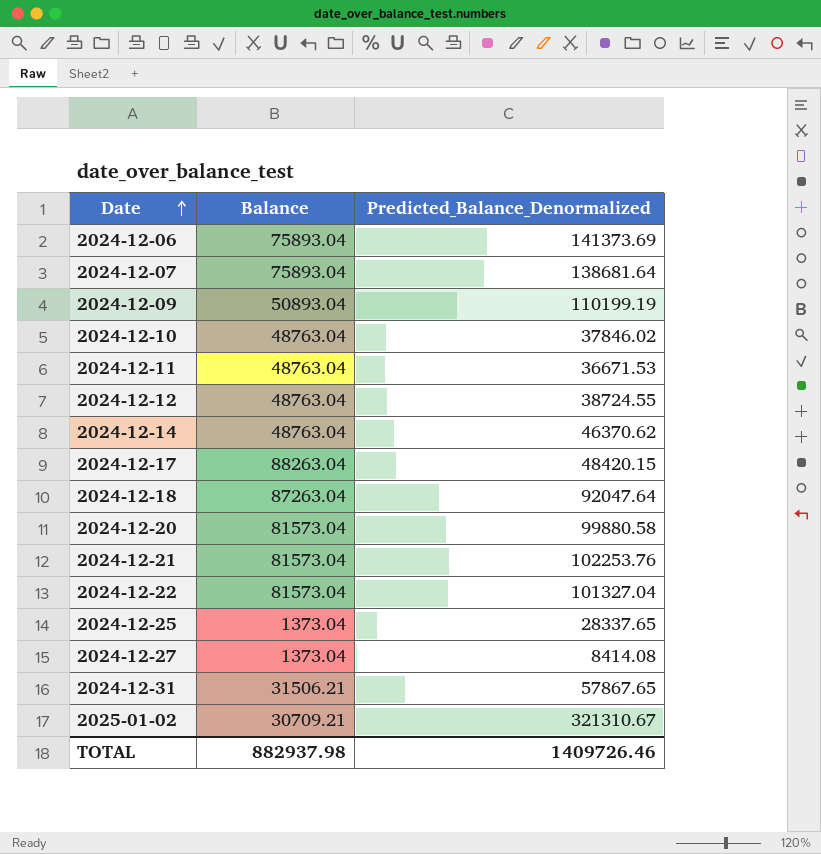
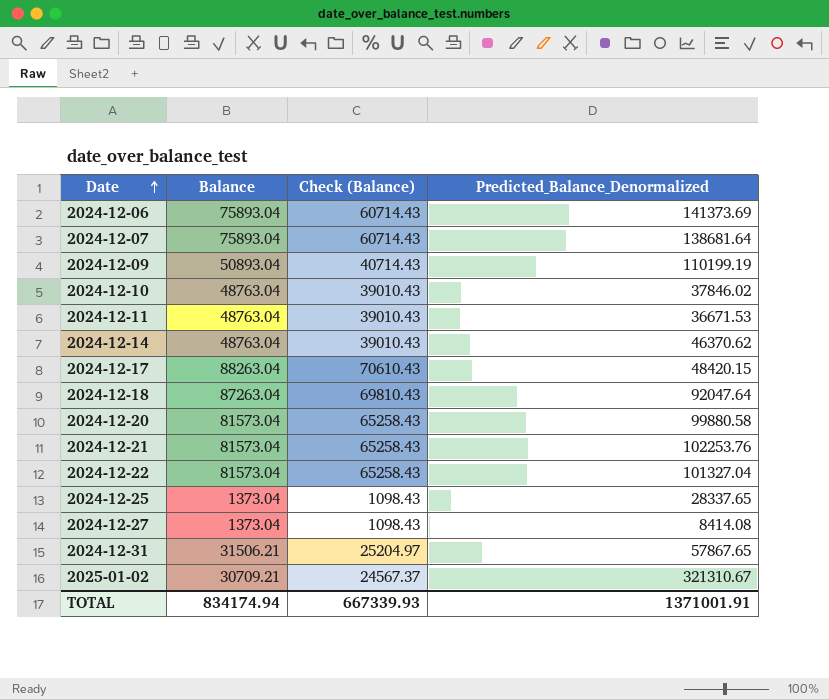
column Check (Balance) | formula: none -> [Balance] * 0.8
row 2024-12-12: 48763.04 | 38724.55 -> none
TOTAL | Balance: 882937.98 -> 834174.94
TOTAL | Predicted_Balance_Denormalized: 1409726.46 -> 1371001.91

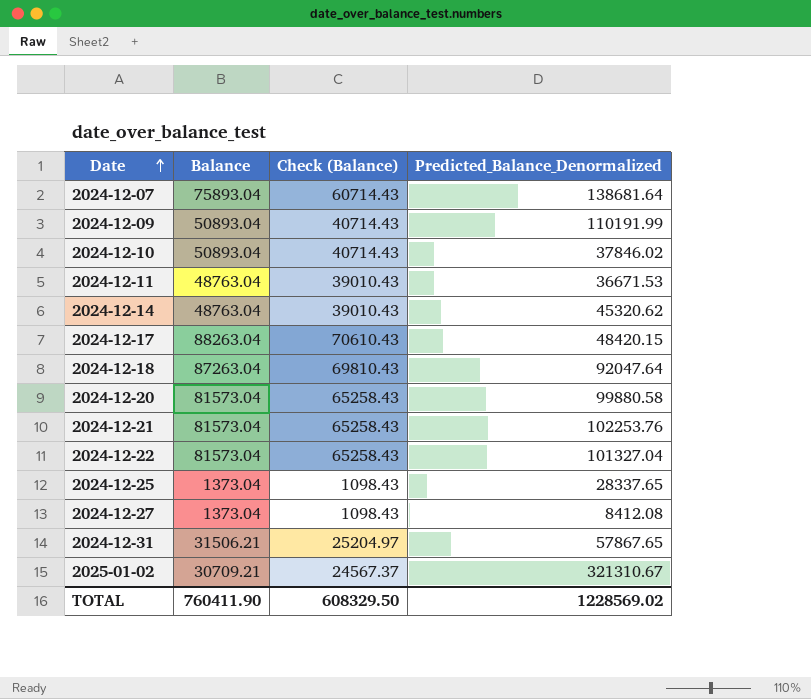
row 2024-12-06: 75893.04 | 60714.43 | 141373.69 -> none
2024-12-09 | Predicted_Balance_Denormalized: 110199.19 -> 110191.99
2024-12-10 | Balance: 48763.04 -> 50893.04
2024-12-10 | Check (Balance): 39010.43 -> 40714.43
2024-12-14 | Predicted_Balance_Denormalized: 46370.62 -> 45320.62
2024-12-27 | Predicted_Balance_Denormalized: 8414.08 -> 8412.08
TOTAL | Balance: 834174.94 -> 760411.90
TOTAL | Check (Balance): 667339.93 -> 608329.50
TOTAL | Predicted_Balance_Denormalized: 1371001.91 -> 1228569.02

